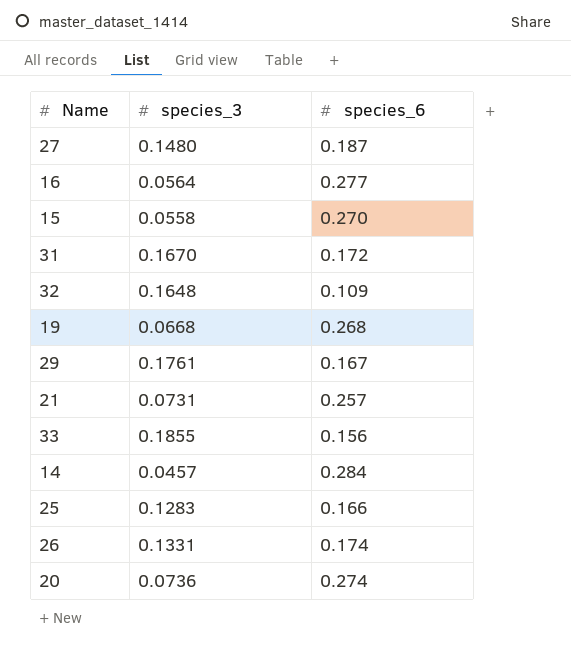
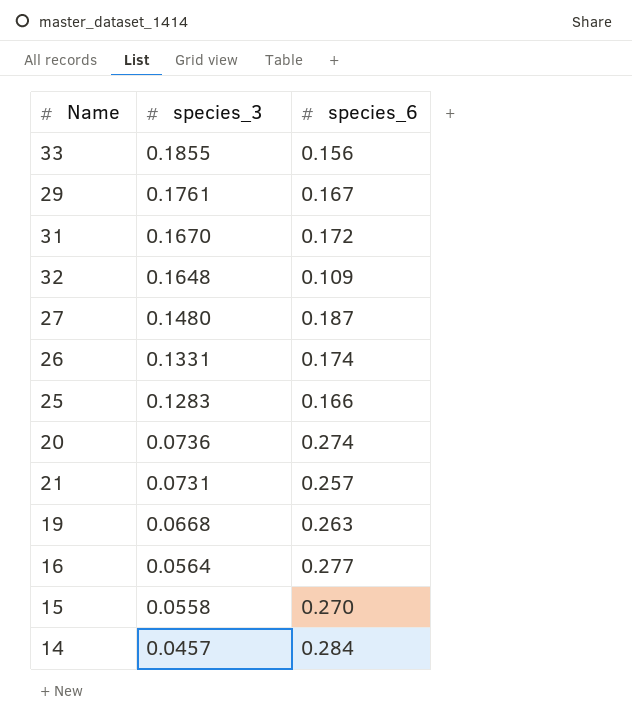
row order: none -> species_3 descending
19 | species_6: 0.268 -> 0.263

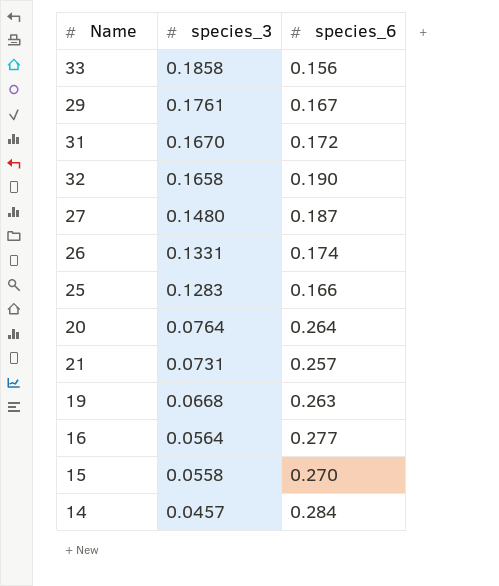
33 | species_3: 0.1855 -> 0.1858
32 | species_3: 0.1648 -> 0.1658
32 | species_6: 0.109 -> 0.190
20 | species_3: 0.0736 -> 0.0764
20 | species_6: 0.274 -> 0.264

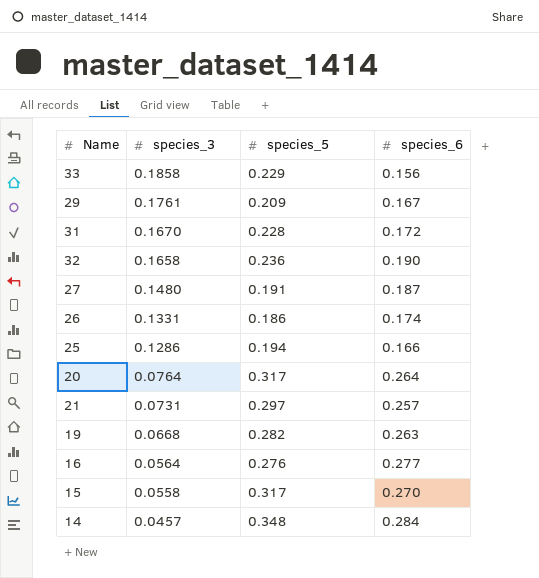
column species_5 | position: none -> 3
25 | species_3: 0.1283 -> 0.1286

